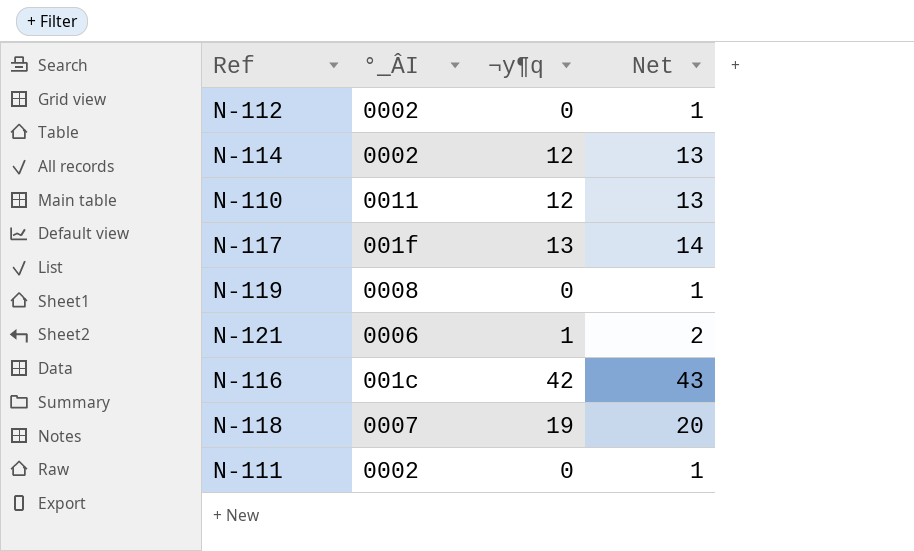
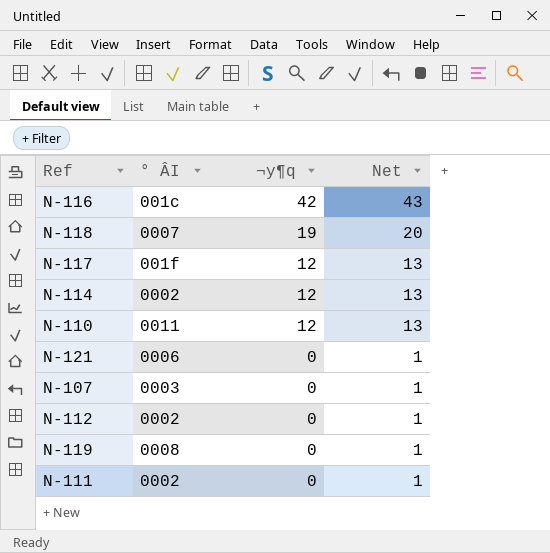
row order: none -> ¬y¶q descending
column name: °_ÂI -> ° ÂI
N-117 | ¬y¶q: 13 -> 12
N-117 | Net: 14 -> 13
N-121 | ¬y¶q: 1 -> 0
N-121 | Net: 2 -> 1
row N-107: none -> 0003 | 0 | 1

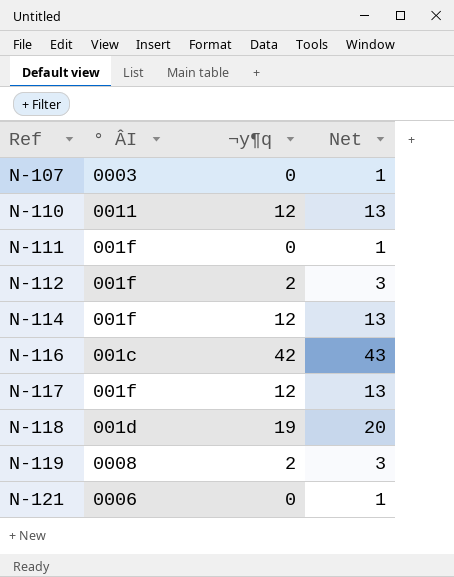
row order: ¬y¶q descending -> Ref ascending
N-111 | ° ÂI: 0002 -> 001f
N-112 | ° ÂI: 0002 -> 001f
N-112 | ¬y¶q: 0 -> 2
N-112 | Net: 1 -> 3
N-114 | ° ÂI: 0002 -> 001f
N-118 | ° ÂI: 0007 -> 001d
N-119 | ¬y¶q: 0 -> 2
N-119 | Net: 1 -> 3

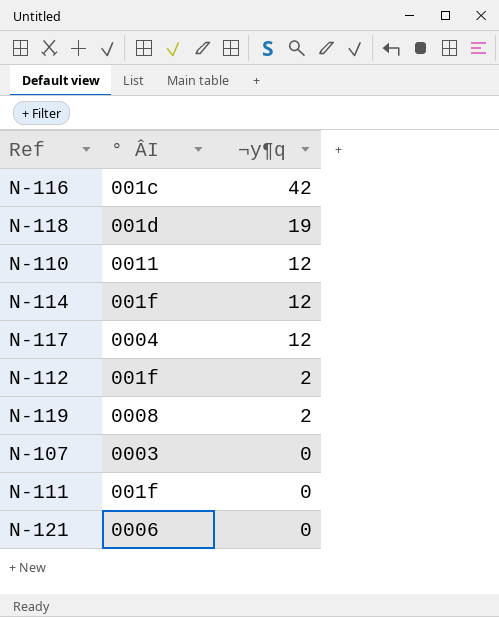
row order: Ref ascending -> ¬y¶q descending
column Net | formula: [¬y¶q] + 1 -> none
N-117 | ° ÂI: 001f -> 0004

